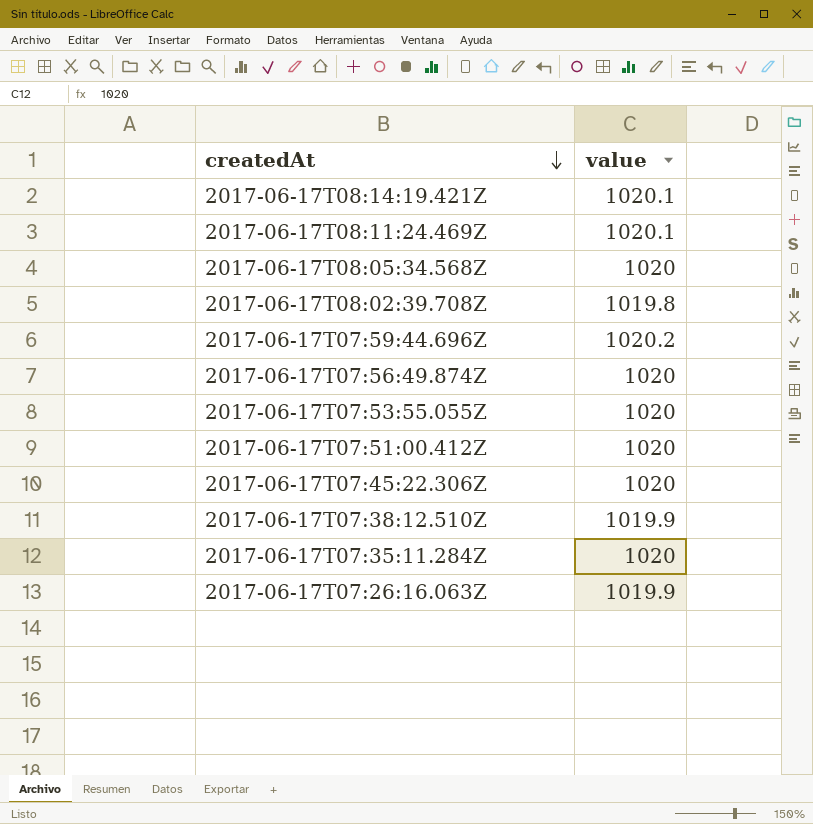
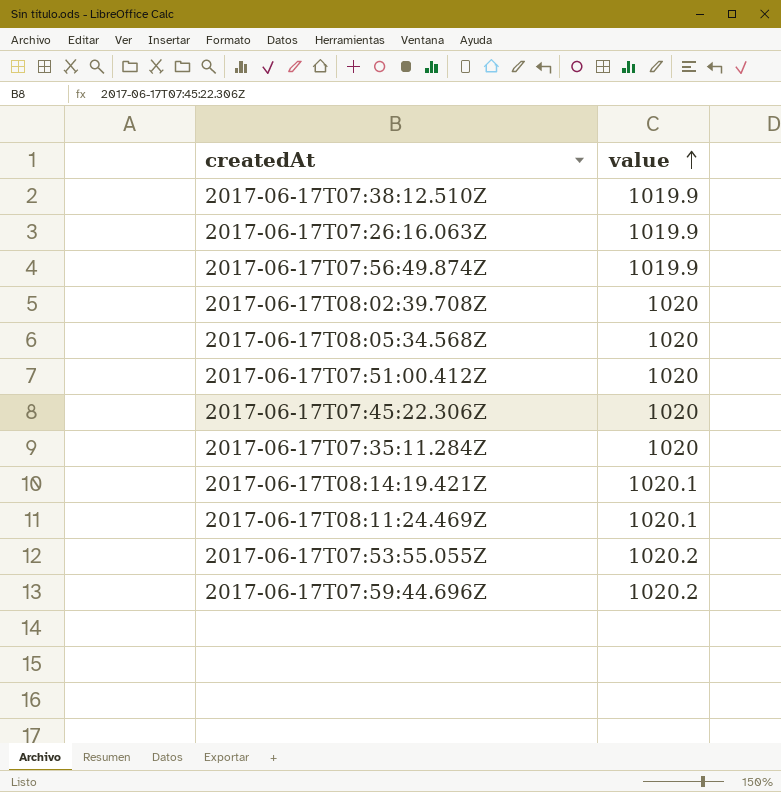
row order: createdAt descending -> value ascending
2017-06-17T07:56:49.874Z | value: 1020 -> 1019.9
2017-06-17T08:02:39.708Z | value: 1019.8 -> 1020
2017-06-17T07:53:55.055Z | value: 1020 -> 1020.2

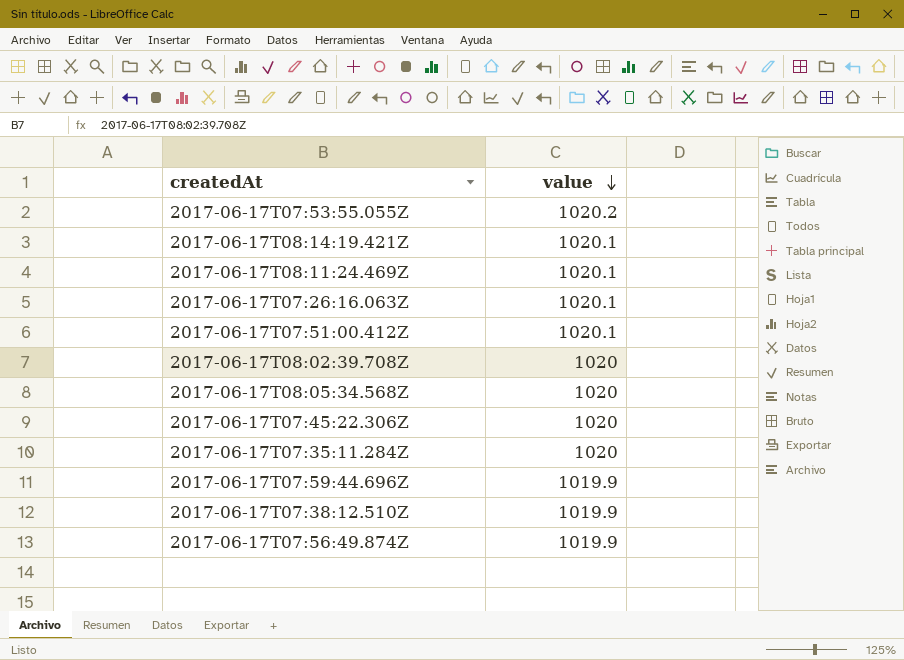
row order: value ascending -> value descending
2017-06-17T07:26:16.063Z | value: 1019.9 -> 1020.1
2017-06-17T07:51:00.412Z | value: 1020 -> 1020.1
2017-06-17T07:59:44.696Z | value: 1020.2 -> 1019.9

